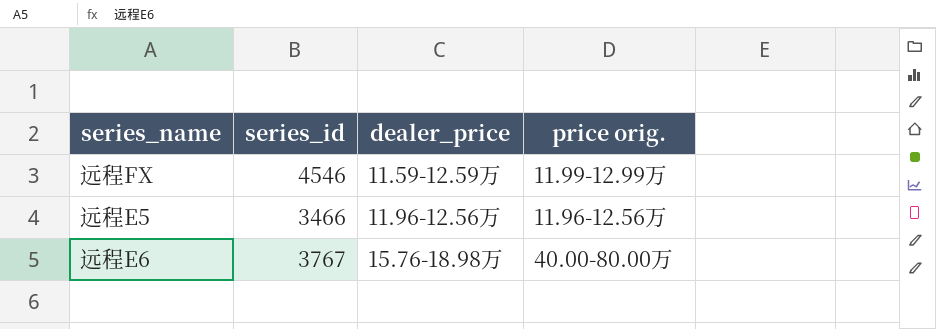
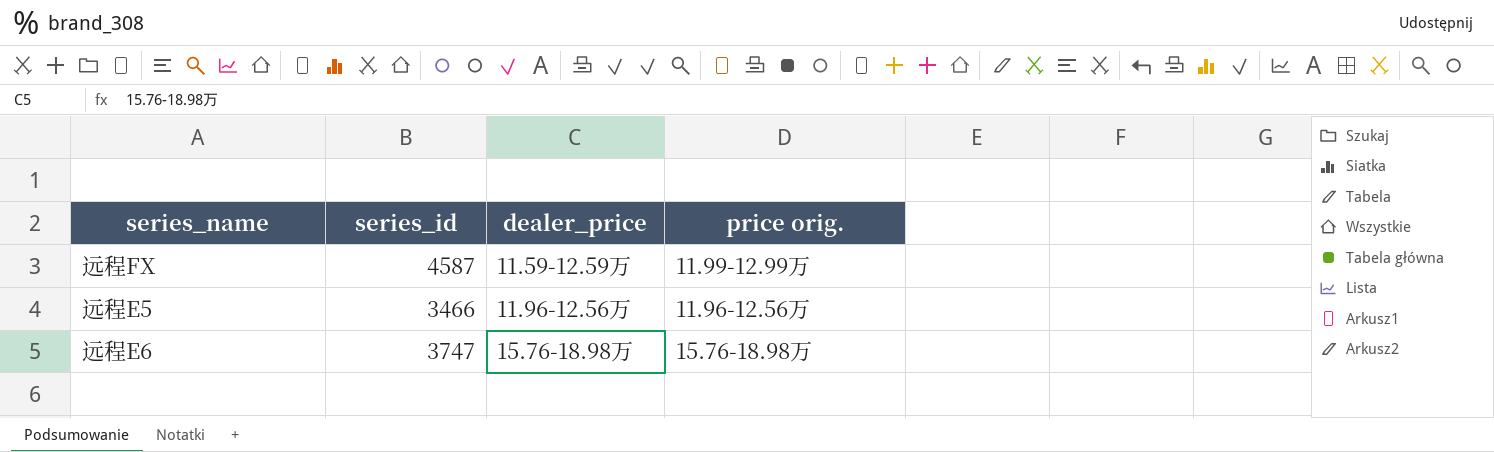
远程FX | series_id: 4546 -> 4587
远程E6 | series_id: 3767 -> 3747
远程E6 | price orig.: 40.00-80.00万 -> 15.76-18.98万

